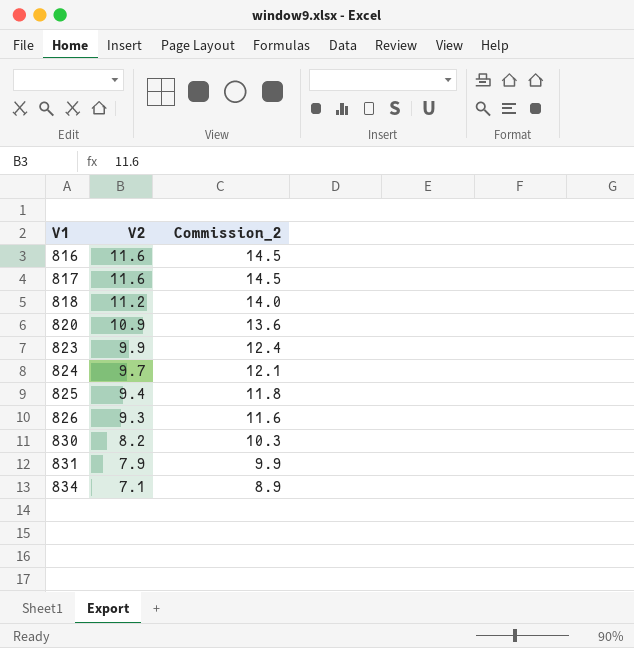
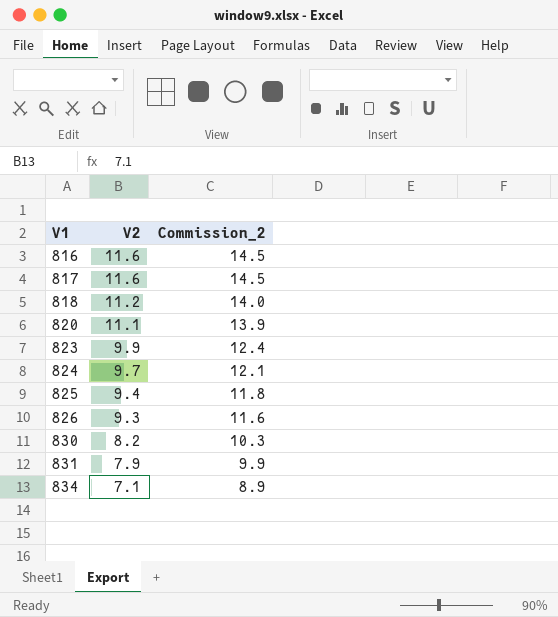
820 | V2: 10.9 -> 11.1
820 | Commission_2: 13.6 -> 13.9

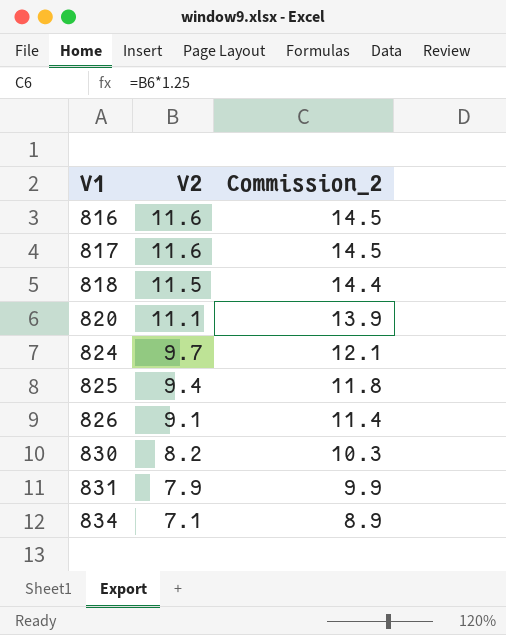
row 823: 9.9 | 12.4 -> none
818 | V2: 11.2 -> 11.5
818 | Commission_2: 14.0 -> 14.4
826 | V2: 9.3 -> 9.1
826 | Commission_2: 11.6 -> 11.4

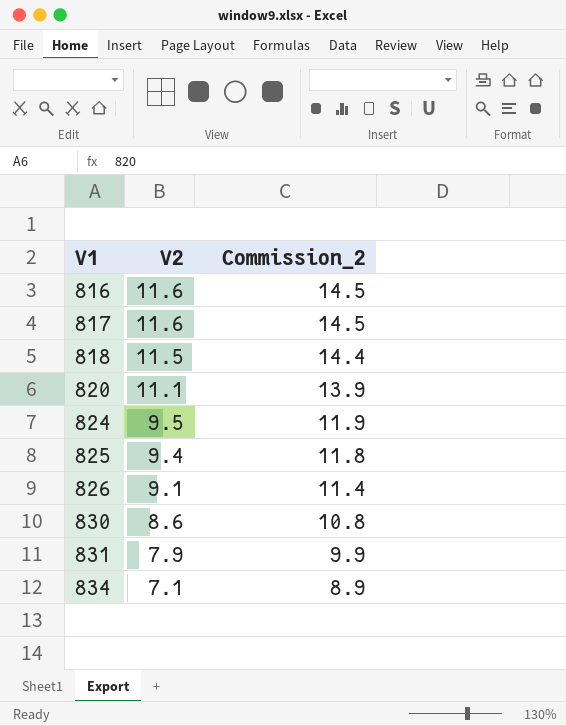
824 | V2: 9.7 -> 9.5
824 | Commission_2: 12.1 -> 11.9
830 | V2: 8.2 -> 8.6
830 | Commission_2: 10.3 -> 10.8

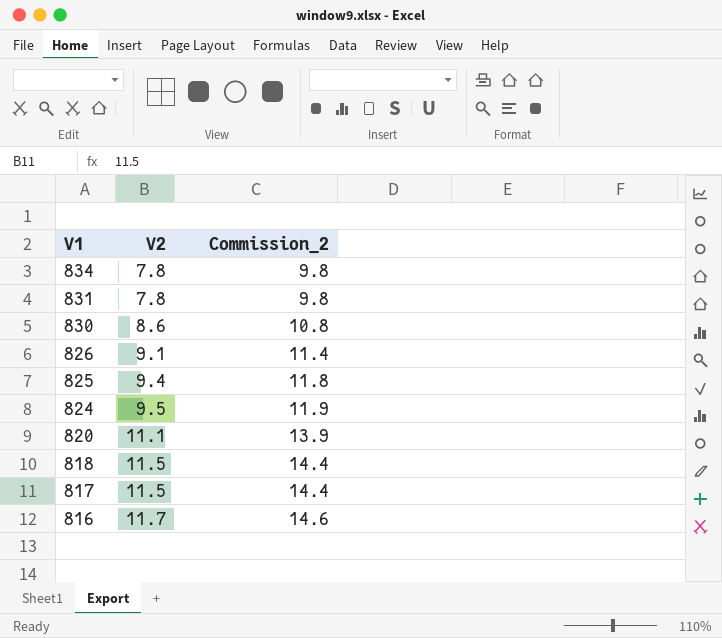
row order: V1 ascending -> V1 descending
834 | V2: 7.1 -> 7.8
834 | Commission_2: 8.9 -> 9.8
831 | V2: 7.9 -> 7.8
831 | Commission_2: 9.9 -> 9.8
817 | V2: 11.6 -> 11.5
817 | Commission_2: 14.5 -> 14.4
816 | V2: 11.6 -> 11.7
816 | Commission_2: 14.5 -> 14.6

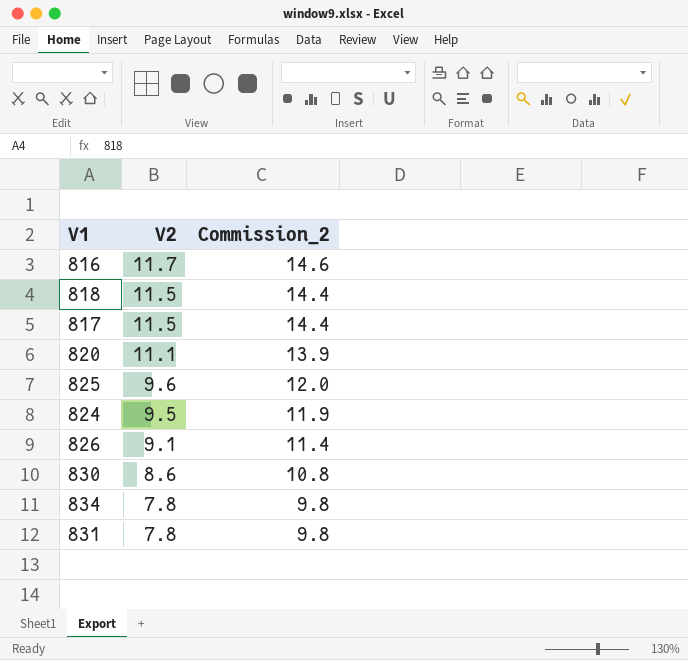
row order: V1 descending -> V2 descending
825 | V2: 9.4 -> 9.6
825 | Commission_2: 11.8 -> 12.0

